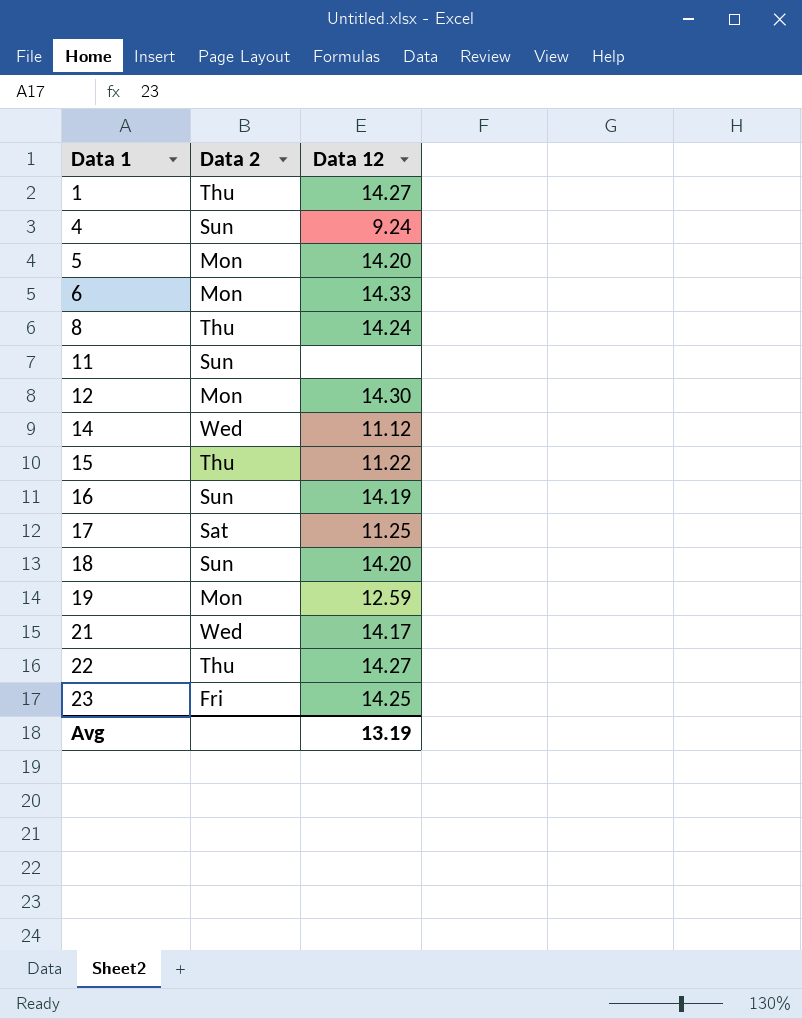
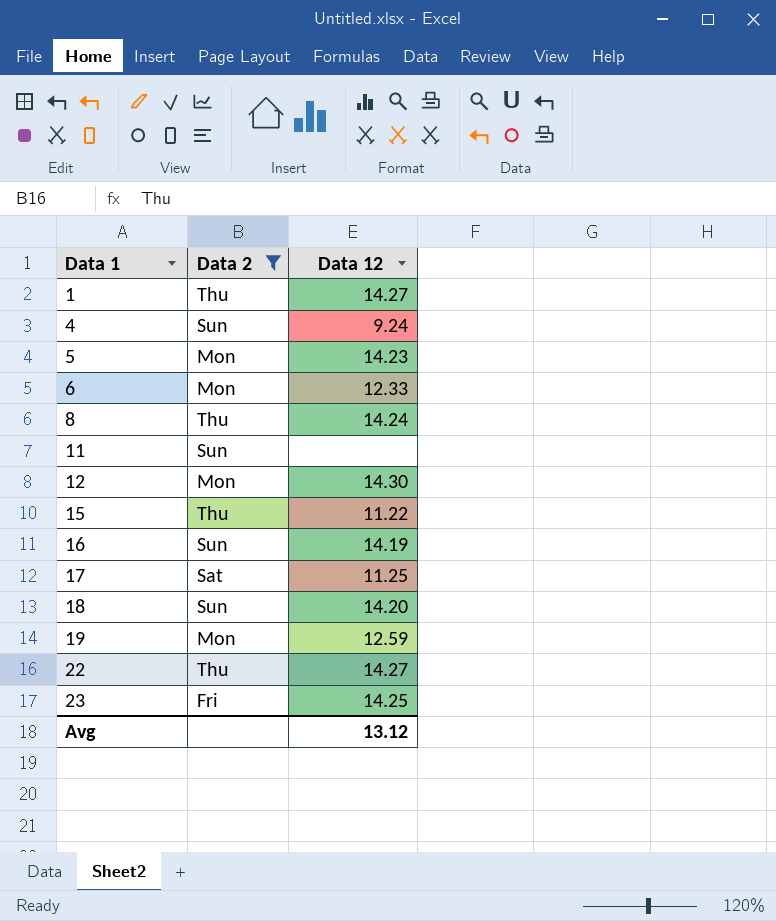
filter: none -> Data 2 != Wed
5 | Data 12: 14.20 -> 14.23
6 | Data 12: 14.33 -> 12.33
Avg | Data 12: 13.19 -> 13.12

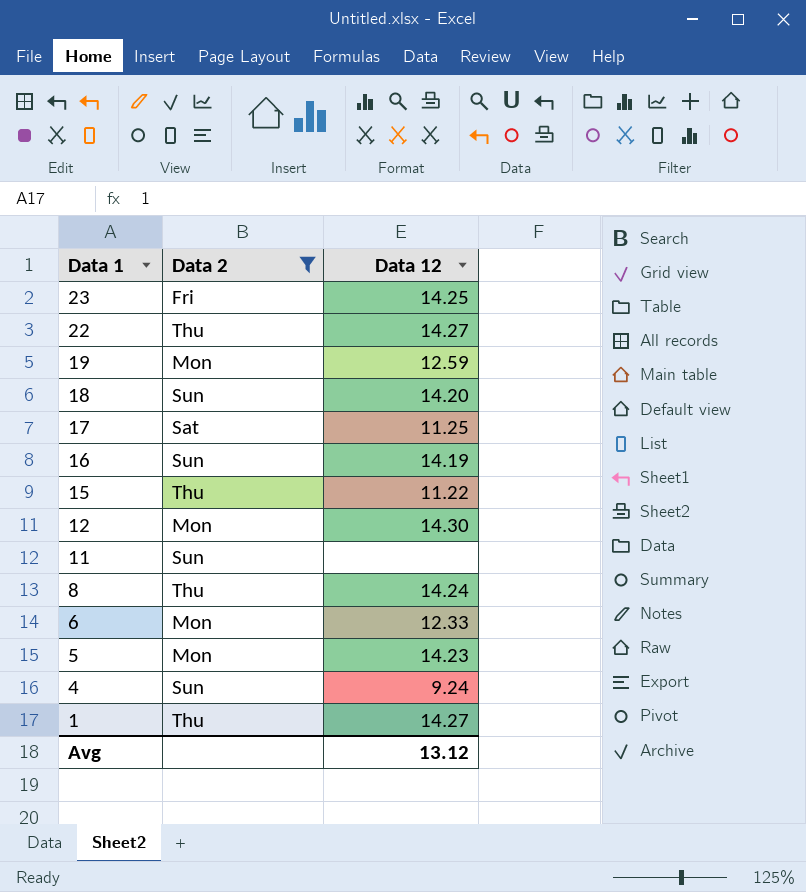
row order: Data 1 ascending -> Data 1 descending

